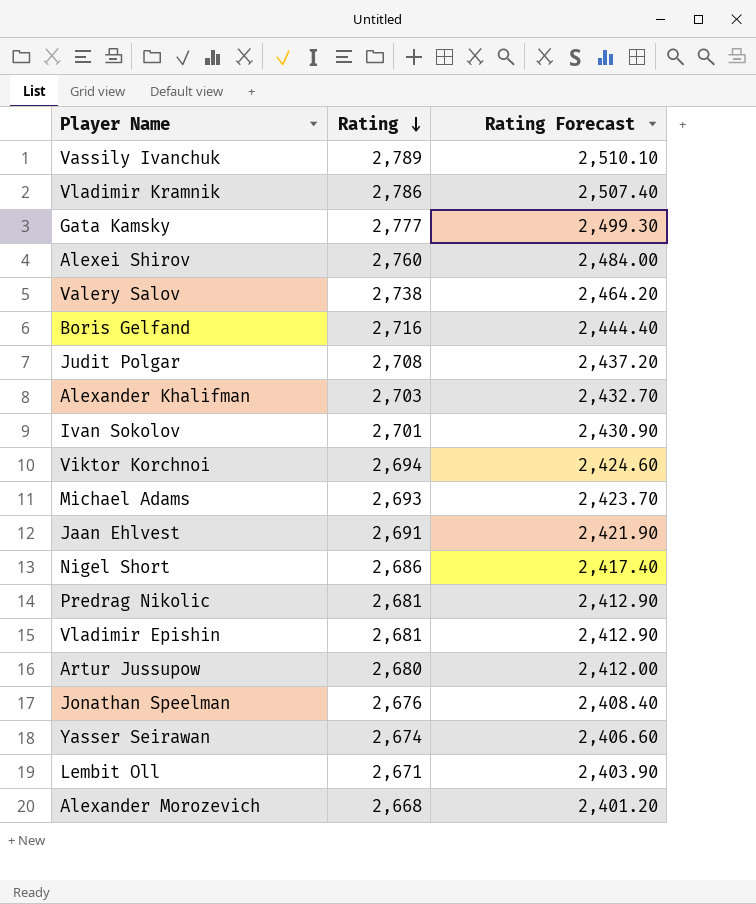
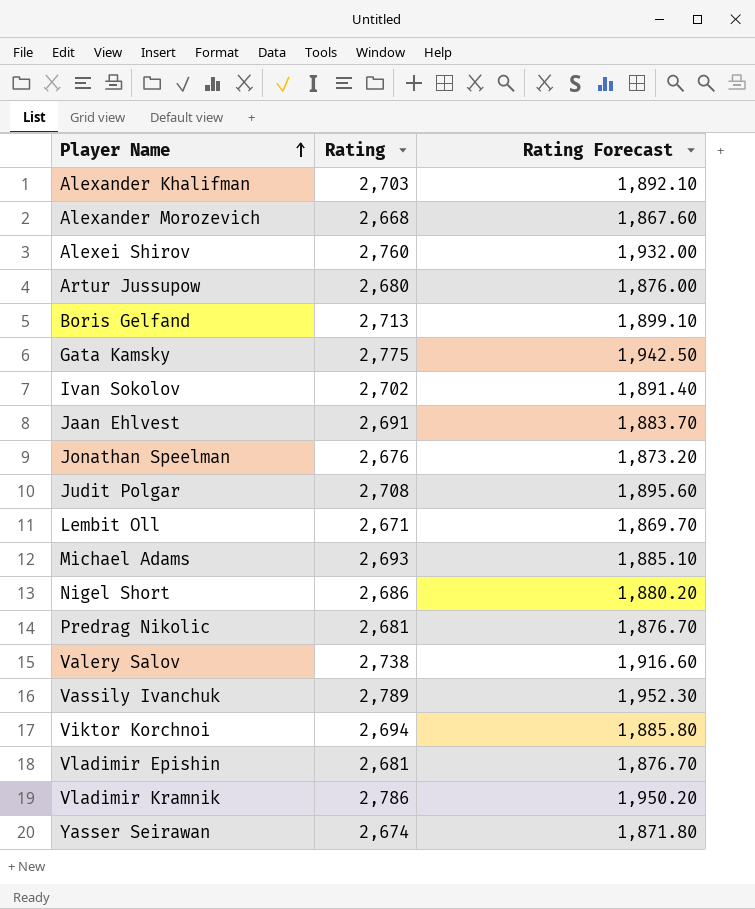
row order: Rating descending -> Player Name ascending
column Rating Forecast | formula: [Rating] * 0.9 -> [Rating] * 0.7
Boris Gelfand | Rating: 2,716 -> 2,713
Gata Kamsky | Rating: 2,777 -> 2,775
Ivan Sokolov | Rating: 2,701 -> 2,702

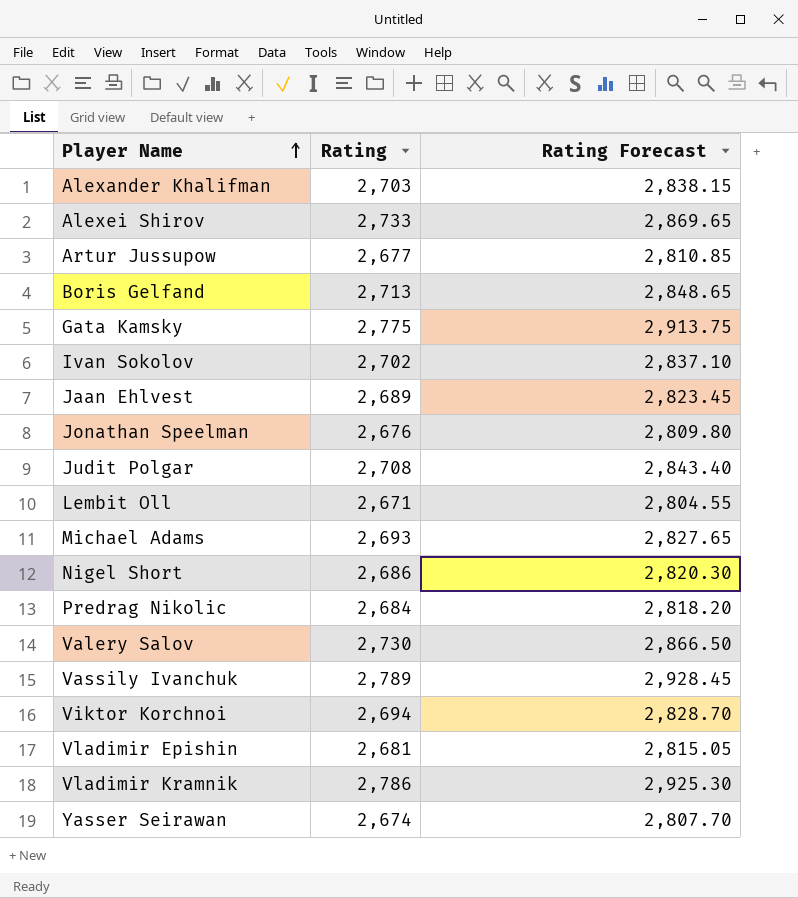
column Rating Forecast | formula: [Rating] * 0.7 -> [Rating] * 1.05
row Alexander Morozevich: 2,668 | 1,867.60 -> none
Alexei Shirov | Rating: 2,760 -> 2,733
Artur Jussupow | Rating: 2,680 -> 2,677
Jaan Ehlvest | Rating: 2,691 -> 2,689
Predrag Nikolic | Rating: 2,681 -> 2,684
Valery Salov | Rating: 2,738 -> 2,730

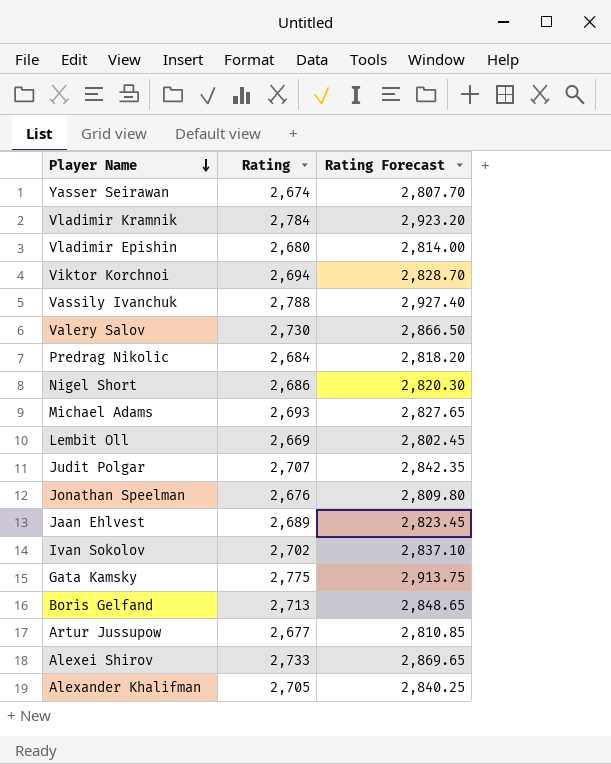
row order: Player Name ascending -> Player Name descending
Vladimir Kramnik | Rating: 2,786 -> 2,784
Vladimir Kramnik | Rating Forecast: 2,925.30 -> 2,923.20
Vladimir Epishin | Rating: 2,681 -> 2,680
Vladimir Epishin | Rating Forecast: 2,815.05 -> 2,814.00
Vassily Ivanchuk | Rating: 2,789 -> 2,788
Vassily Ivanchuk | Rating Forecast: 2,928.45 -> 2,927.40
Lembit Oll | Rating: 2,671 -> 2,669
Lembit Oll | Rating Forecast: 2,804.55 -> 2,802.45
Judit Polgar | Rating: 2,708 -> 2,707
Judit Polgar | Rating Forecast: 2,843.40 -> 2,842.35
Alexander Khalifman | Rating: 2,703 -> 2,705
Alexander Khalifman | Rating Forecast: 2,838.15 -> 2,840.25

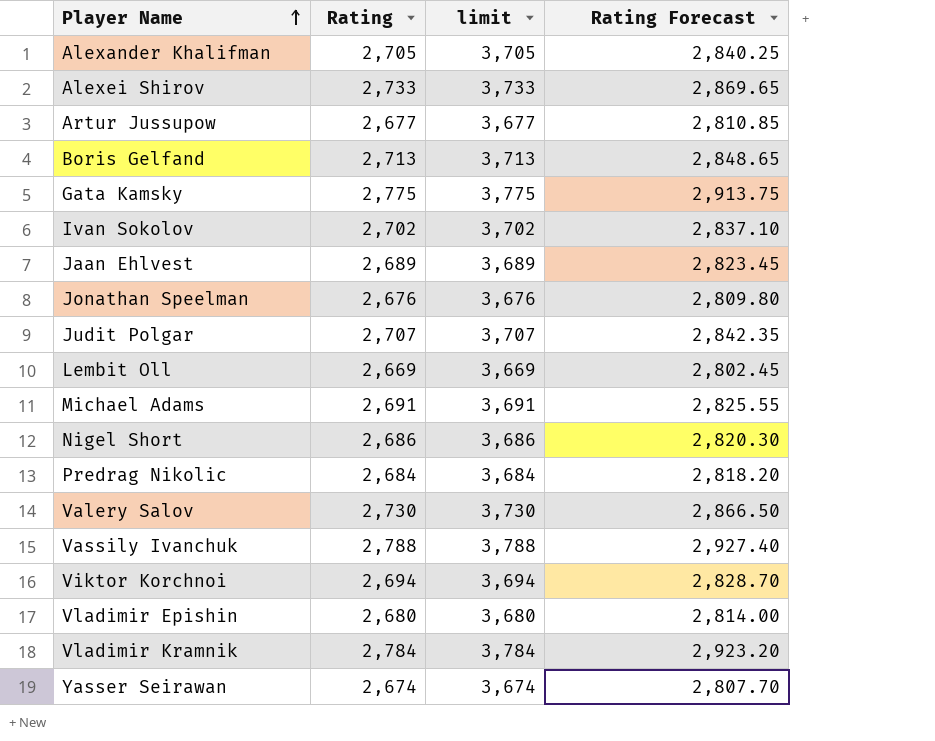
row order: Player Name descending -> Player Name ascending
column limit | formula: none -> [Rating] + 1000
Michael Adams | Rating: 2,693 -> 2,691
Michael Adams | Rating Forecast: 2,827.65 -> 2,825.55

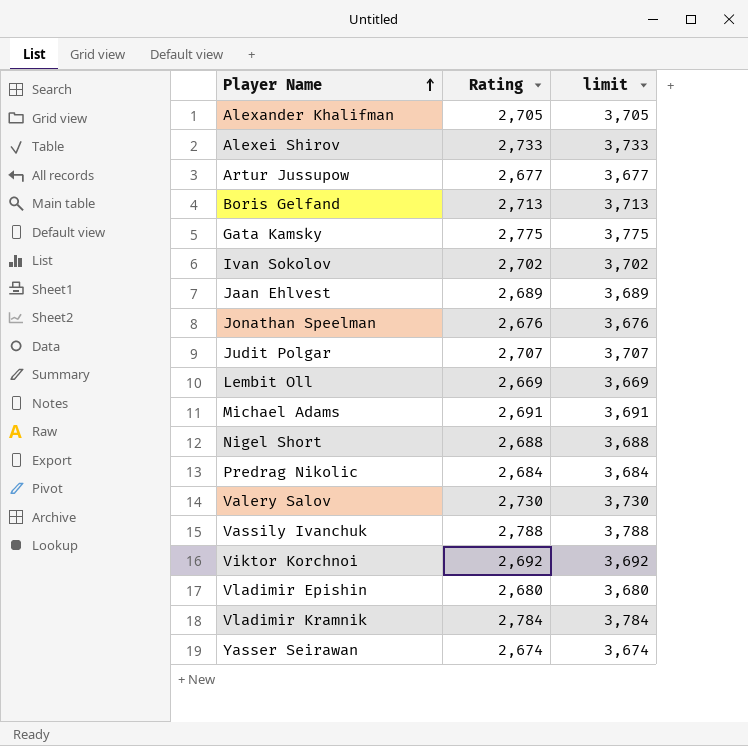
column Rating Forecast | formula: [Rating] * 1.05 -> none
Nigel Short | Rating: 2,686 -> 2,688
Nigel Short | limit: 3,686 -> 3,688
Viktor Korchnoi | Rating: 2,694 -> 2,692
Viktor Korchnoi | limit: 3,694 -> 3,692

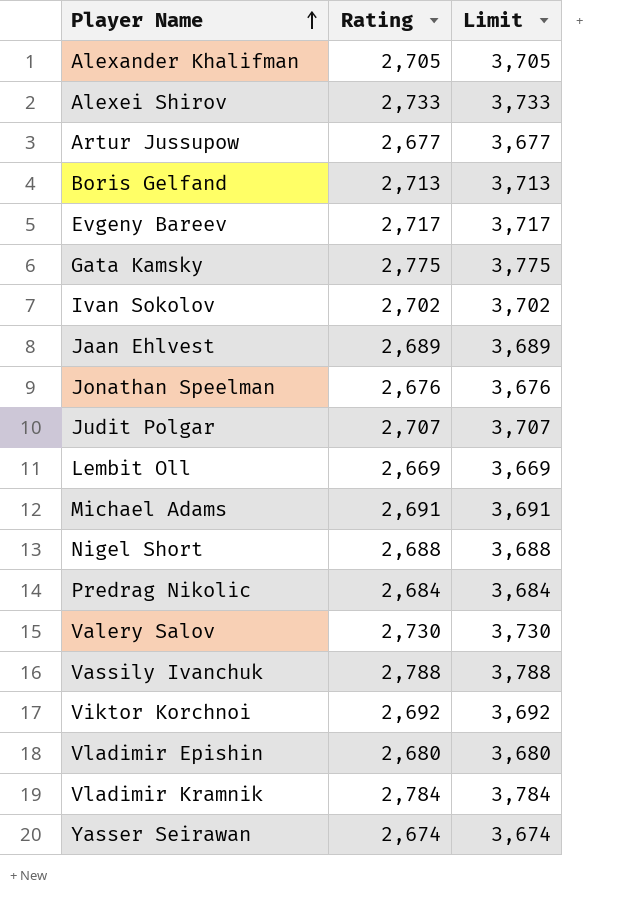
column name: limit -> Limit
row Evgeny Bareev: none -> 2,717 | 3,717

